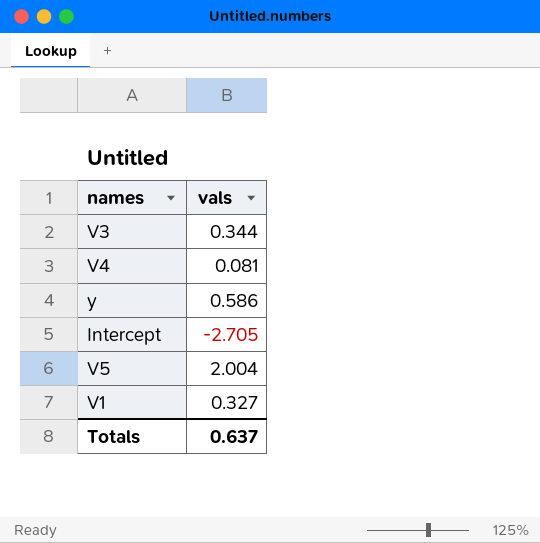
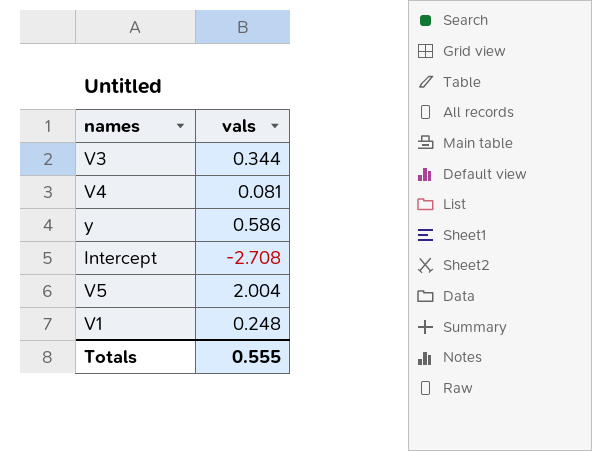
Intercept | vals: -2.705 -> -2.708
V1 | vals: 0.327 -> 0.248
Totals | vals: 0.637 -> 0.555

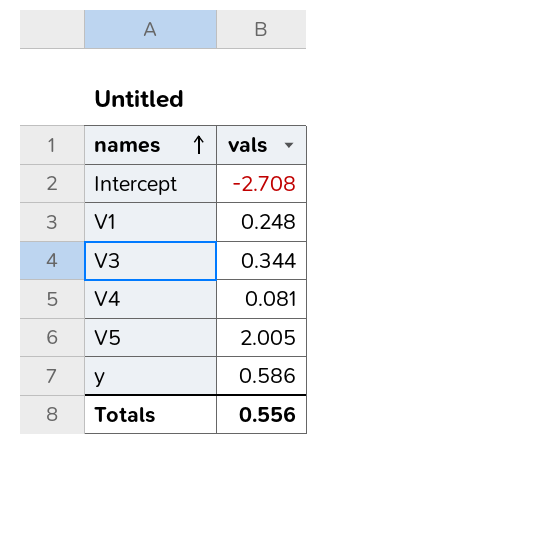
row order: none -> names ascending
V5 | vals: 2.004 -> 2.005
Totals | vals: 0.555 -> 0.556

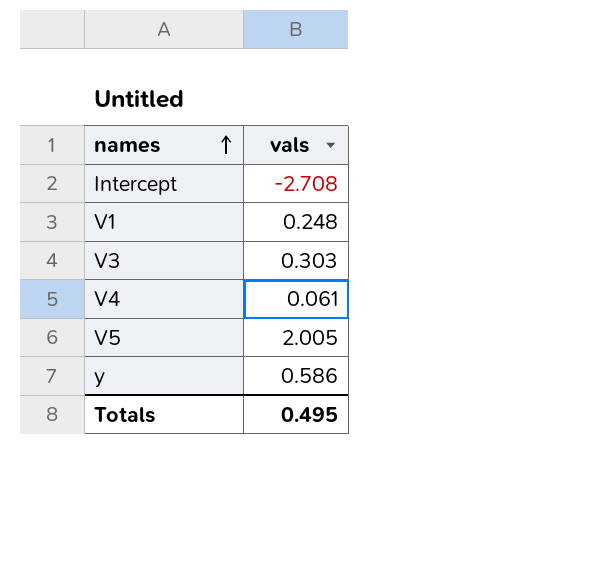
V3 | vals: 0.344 -> 0.303
V4 | vals: 0.081 -> 0.061
Totals | vals: 0.556 -> 0.495

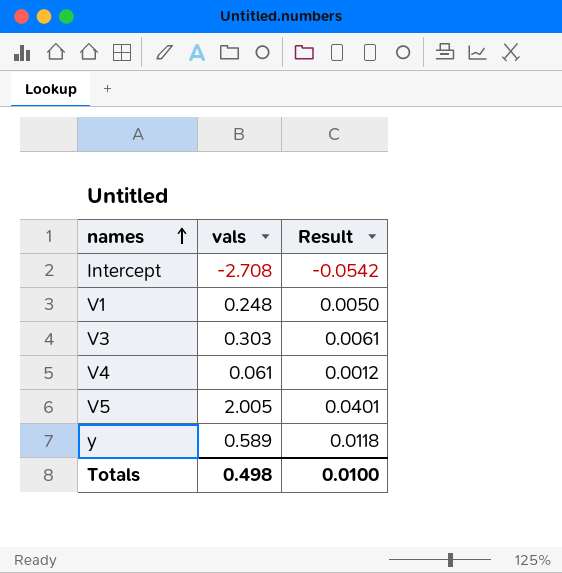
column Result | formula: none -> [vals] * 0.02
y | vals: 0.586 -> 0.589
Totals | vals: 0.495 -> 0.498

